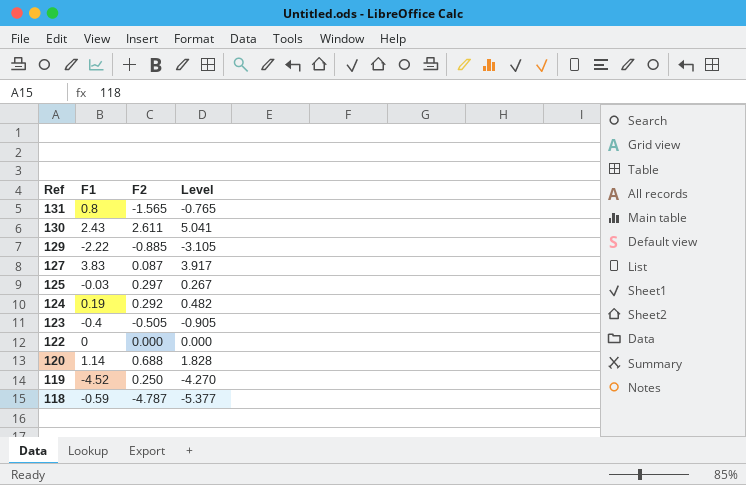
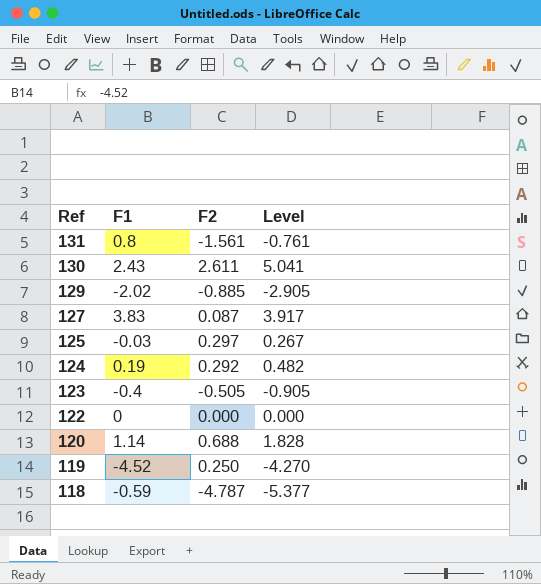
131 | F2: -1.565 -> -1.561
131 | Level: -0.765 -> -0.761
129 | F1: -2.22 -> -2.02
129 | Level: -3.105 -> -2.905

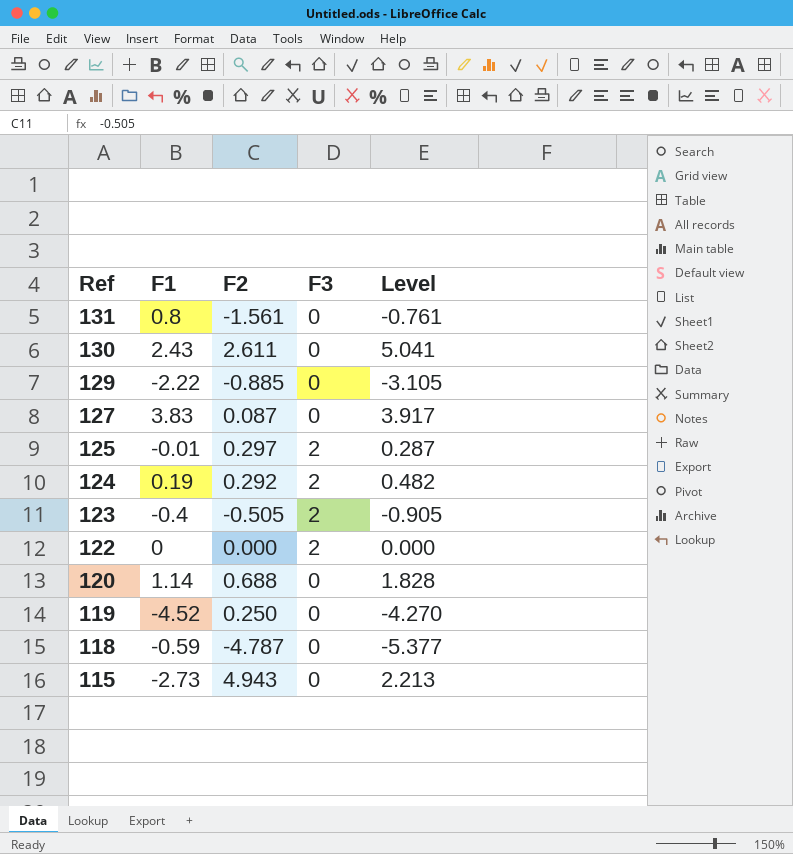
column F3 | position: none -> 4
129 | F1: -2.02 -> -2.22
129 | Level: -2.905 -> -3.105
125 | F1: -0.03 -> -0.01
125 | Level: 0.267 -> 0.287
row 115: none -> -2.73 | 4.943 | 0 | 2.213

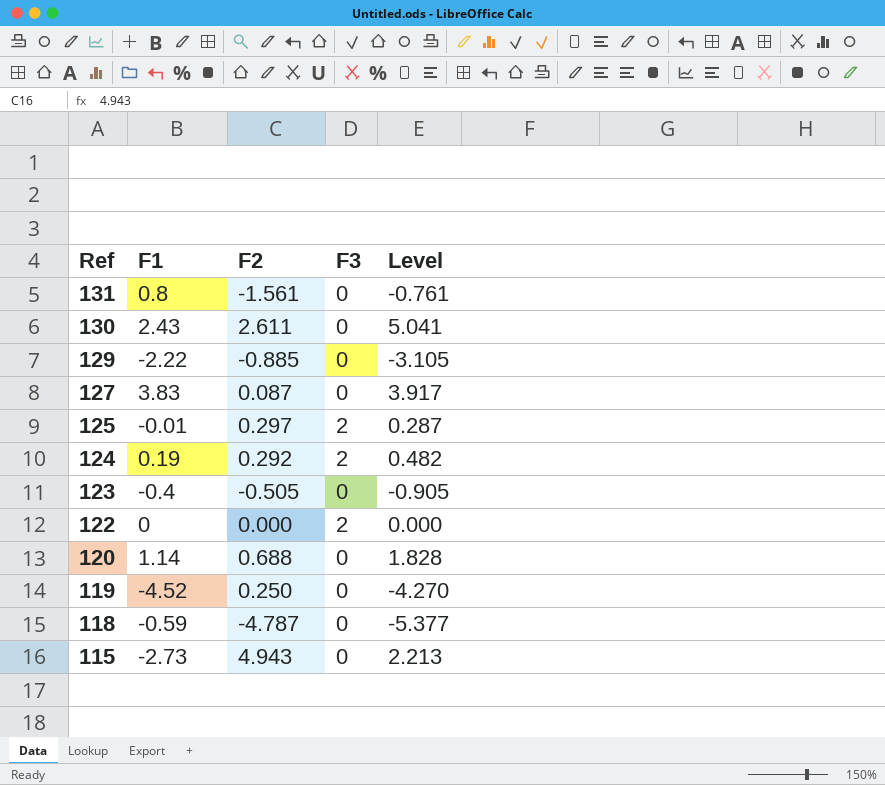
123 | F3: 2 -> 0

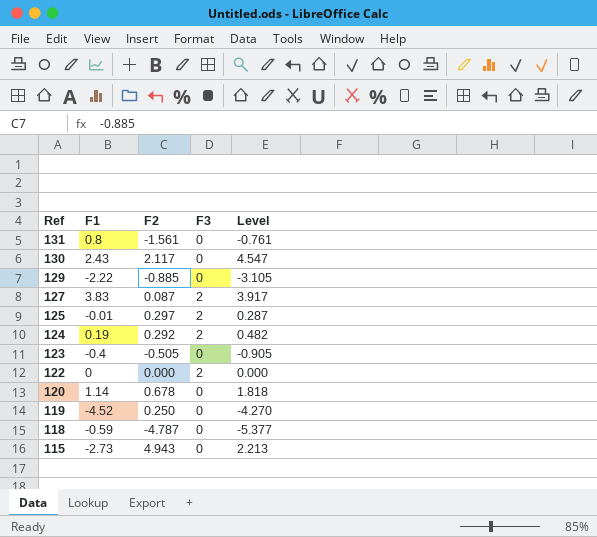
130 | F2: 2.611 -> 2.117
130 | Level: 5.041 -> 4.547
127 | F3: 0 -> 2
120 | F2: 0.688 -> 0.678
120 | Level: 1.828 -> 1.818

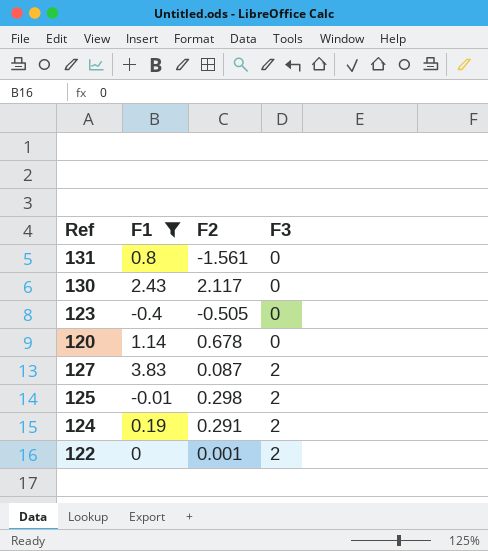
filter: none -> F1 >= -0.4
row order: Ref descending -> F3 ascending
column Level | formula: [F1] + [F2] -> none
125 | F2: 0.297 -> 0.298
124 | F2: 0.292 -> 0.291
122 | F2: 0.000 -> 0.001

